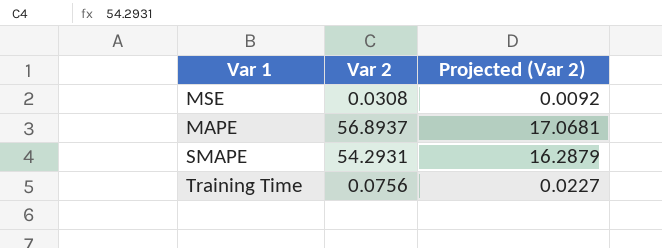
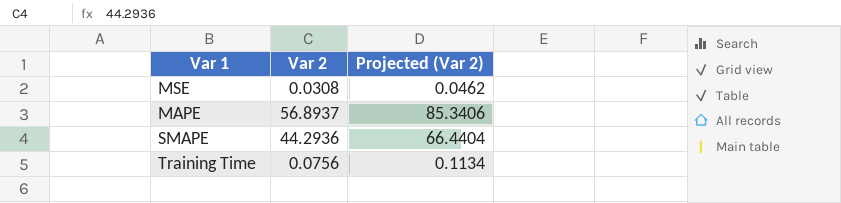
column Projected (Var 2) | formula: [Var 2] * 0.3 -> [Var 2] * 1.5
SMAPE | Var 2: 54.2931 -> 44.2936

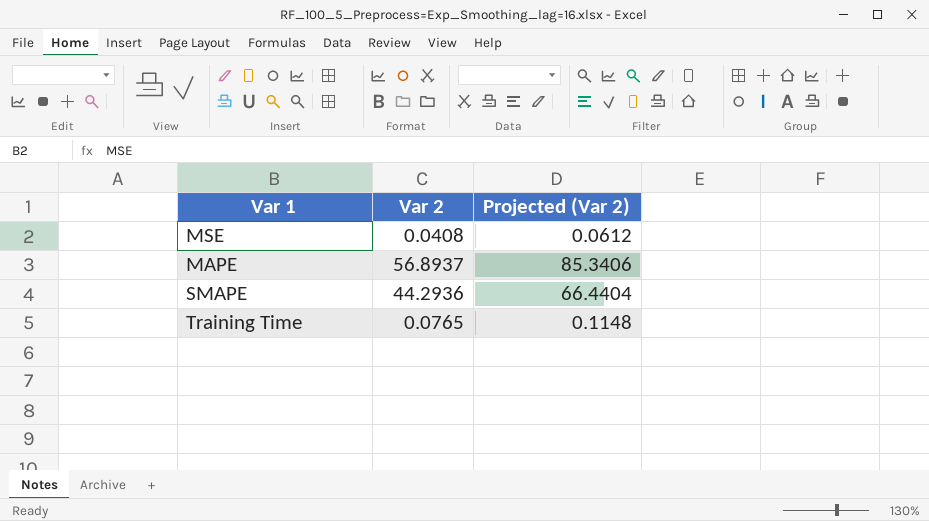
MSE | Var 2: 0.0308 -> 0.0408
MSE | Projected (Var 2): 0.0462 -> 0.0612
Training Time | Var 2: 0.0756 -> 0.0765
Training Time | Projected (Var 2): 0.1134 -> 0.1148

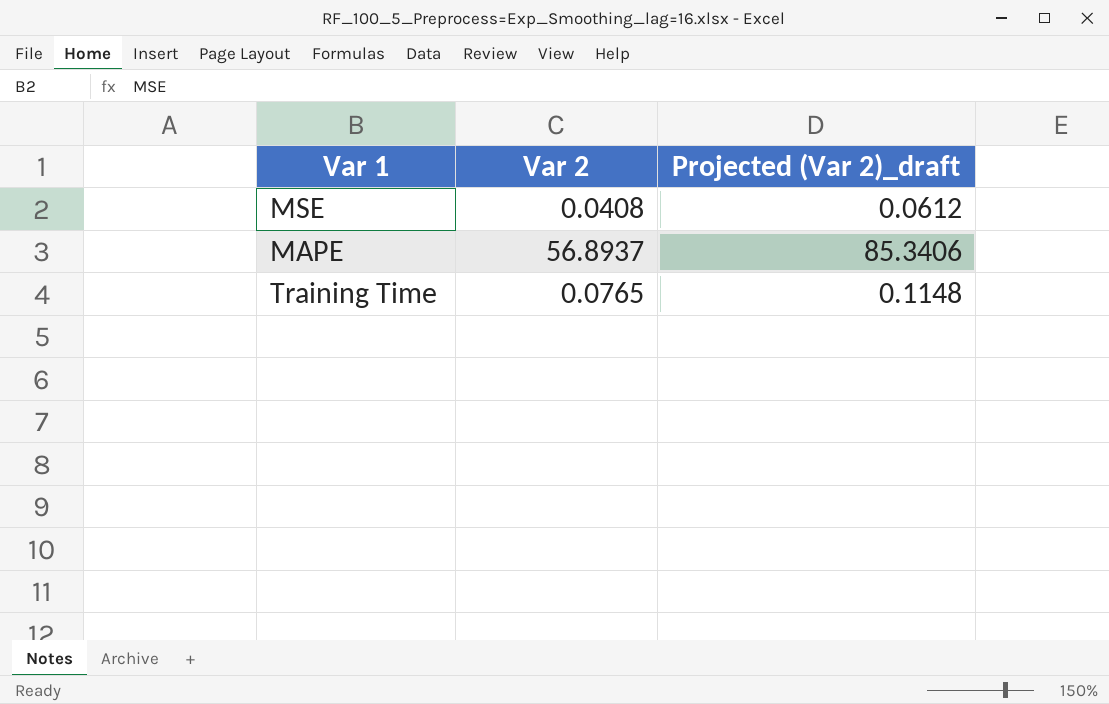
column name: Projected (Var 2) -> Projected (Var 2)_draft
row SMAPE: 44.2936 | 66.4404 -> none

